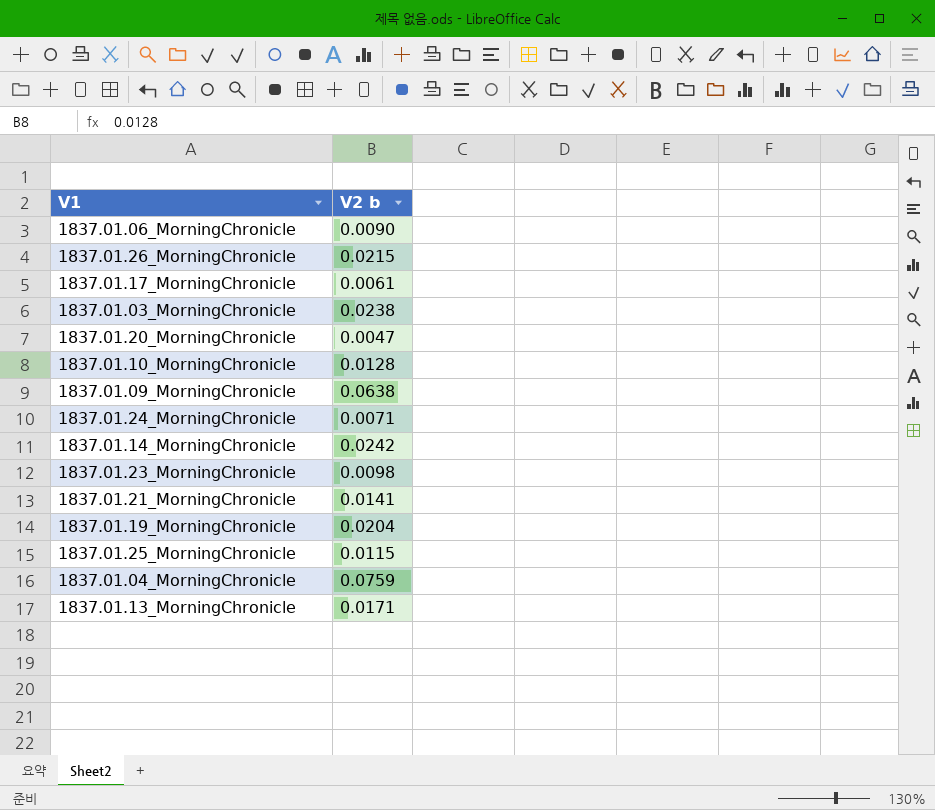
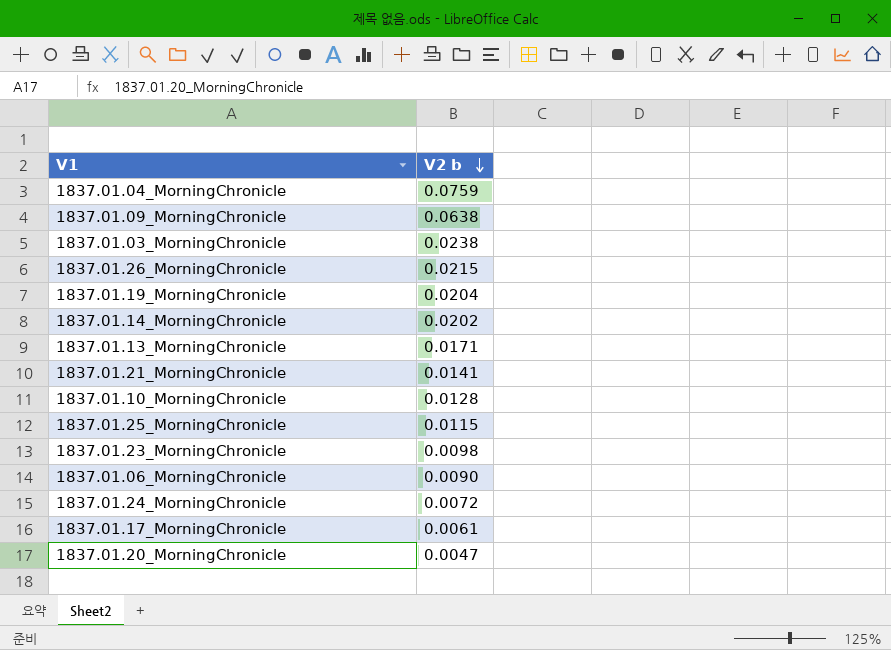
row order: none -> V2 b descending
1837.01.14_MorningChronicle | V2 b: 0.0242 -> 0.0202
1837.01.24_MorningChronicle | V2 b: 0.0071 -> 0.0072

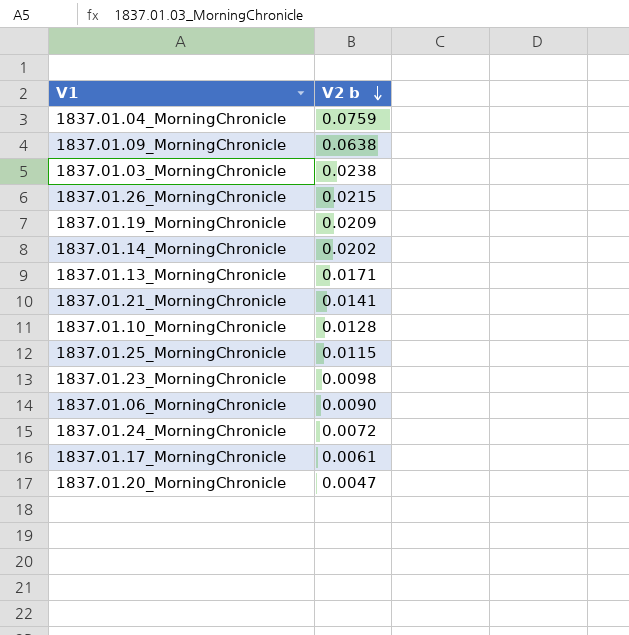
1837.01.19_MorningChronicle | V2 b: 0.0204 -> 0.0209

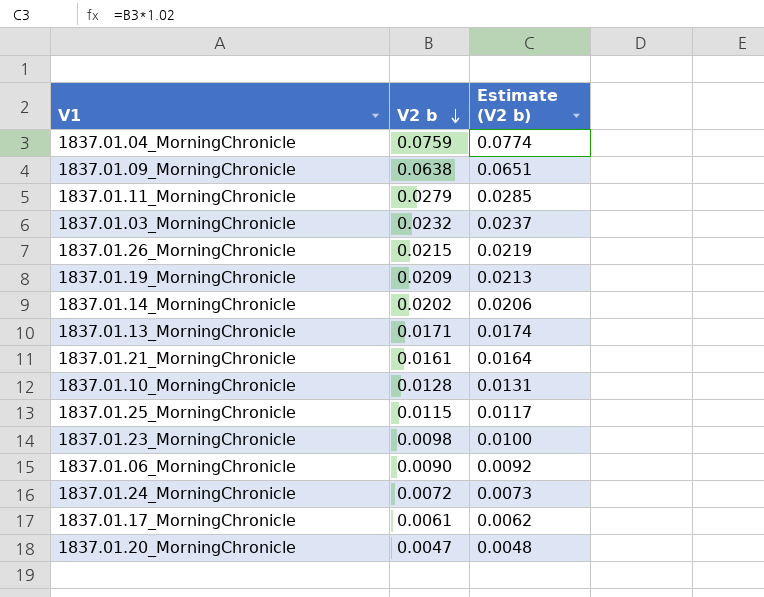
column Estimate (V2 b) | formula: none -> [V2 b] * 1.02
row 1837.01.11_MorningChronicle: none -> 0.0279 | 0.0285
1837.01.03_MorningChronicle | V2 b: 0.0238 -> 0.0232
1837.01.21_MorningChronicle | V2 b: 0.0141 -> 0.0161

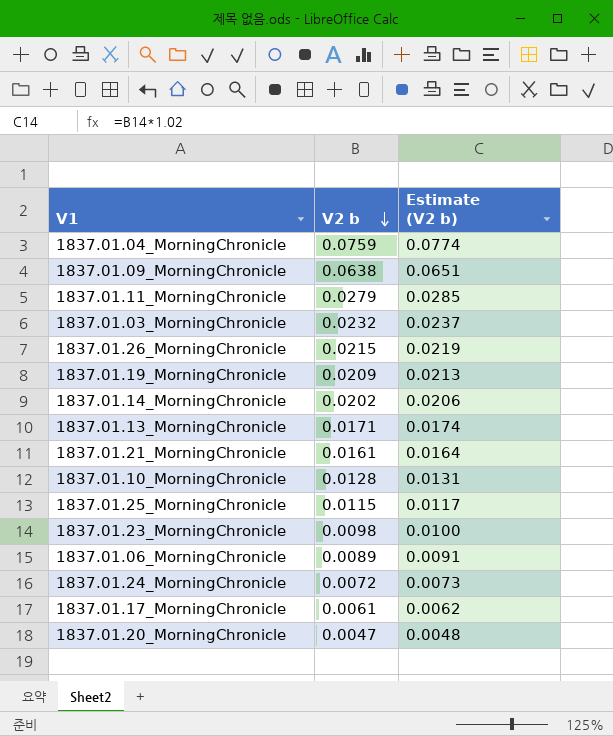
1837.01.06_MorningChronicle | V2 b: 0.0090 -> 0.0089
1837.01.06_MorningChronicle | Estimate (V2 b): 0.0092 -> 0.0091

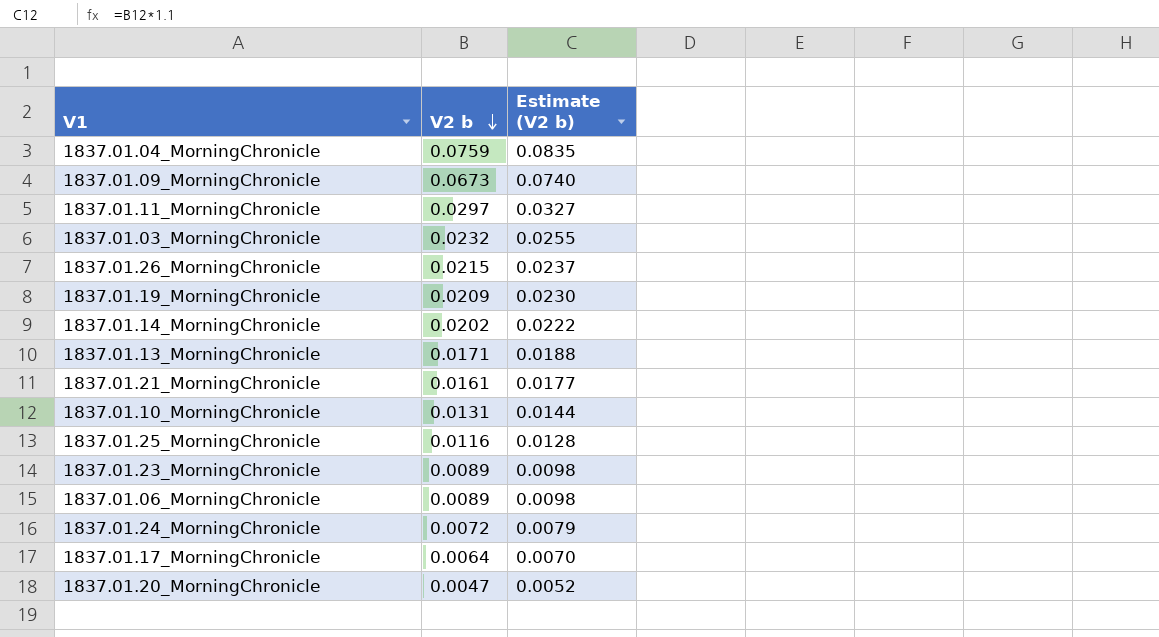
column Estimate (V2 b) | formula: [V2 b] * 1.02 -> [V2 b] * 1.1
1837.01.09_MorningChronicle | V2 b: 0.0638 -> 0.0673
1837.01.11_MorningChronicle | V2 b: 0.0279 -> 0.0297
1837.01.10_MorningChronicle | V2 b: 0.0128 -> 0.0131
1837.01.25_MorningChronicle | V2 b: 0.0115 -> 0.0116
1837.01.23_MorningChronicle | V2 b: 0.0098 -> 0.0089
1837.01.17_MorningChronicle | V2 b: 0.0061 -> 0.0064

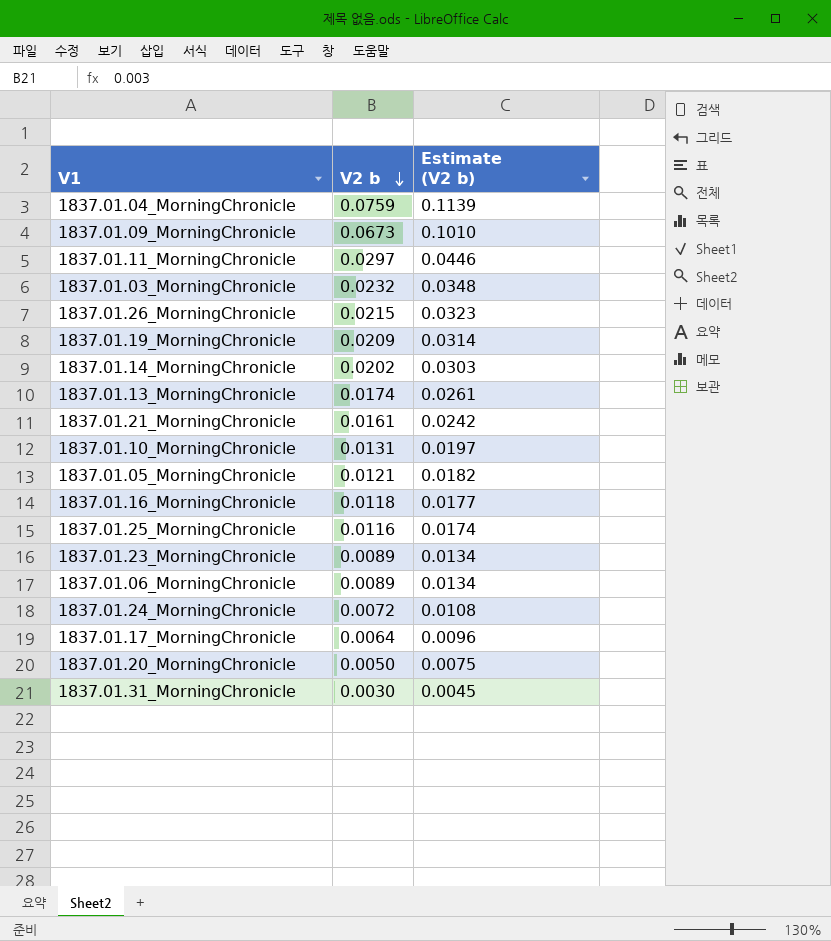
column Estimate (V2 b) | formula: [V2 b] * 1.1 -> [V2 b] * 1.5
1837.01.13_MorningChronicle | V2 b: 0.0171 -> 0.0174
row 1837.01.05_MorningChronicle: none -> 0.0121 | 0.0182
row 1837.01.16_MorningChronicle: none -> 0.0118 | 0.0177
1837.01.20_MorningChronicle | V2 b: 0.0047 -> 0.0050
row 1837.01.31_MorningChronicle: none -> 0.0030 | 0.0045

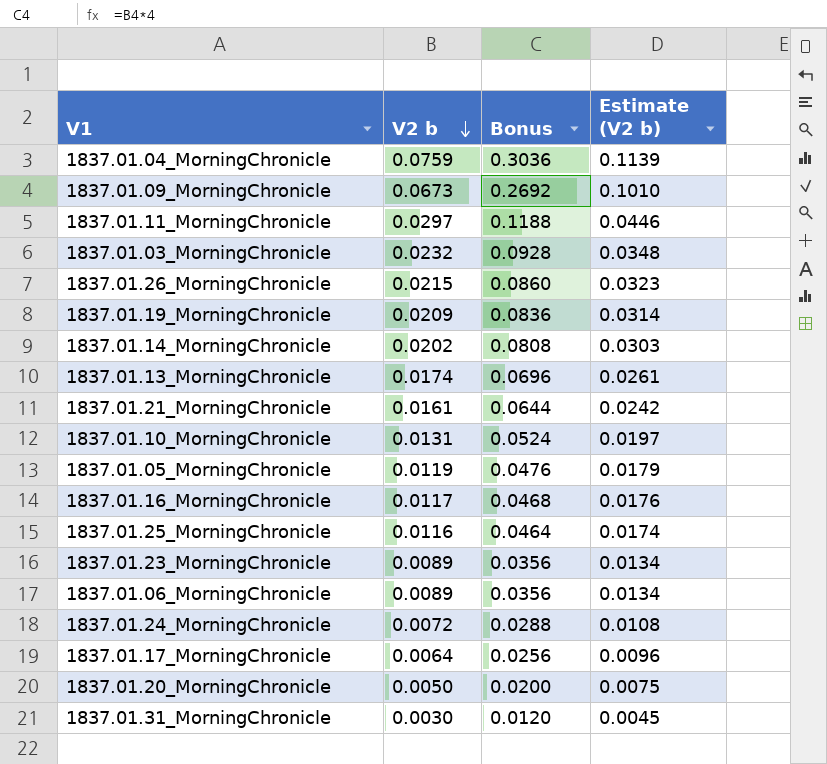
column Bonus | formula: none -> [V2 b] * 4
1837.01.05_MorningChronicle | V2 b: 0.0121 -> 0.0119
1837.01.05_MorningChronicle | Estimate (V2 b): 0.0182 -> 0.0179
1837.01.16_MorningChronicle | V2 b: 0.0118 -> 0.0117
1837.01.16_MorningChronicle | Estimate (V2 b): 0.0177 -> 0.0176

